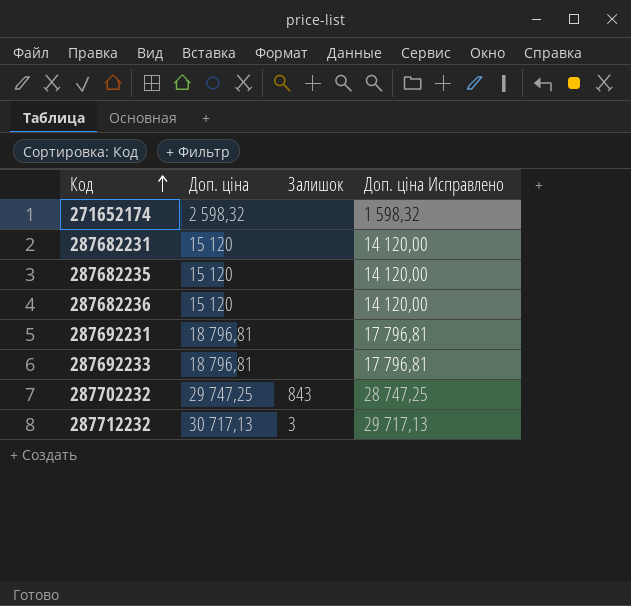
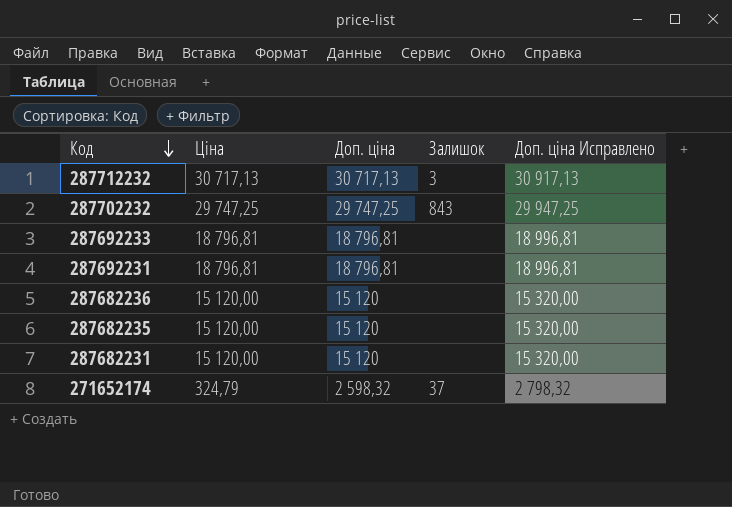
row order: Код ascending -> Код descending
column Ціна | position: none -> 2
column Доп. ціна Исправлено | formula: [Доп. ціна] - 1000 -> [Доп. ціна] + 200
271652174 | Залишок: none -> 37

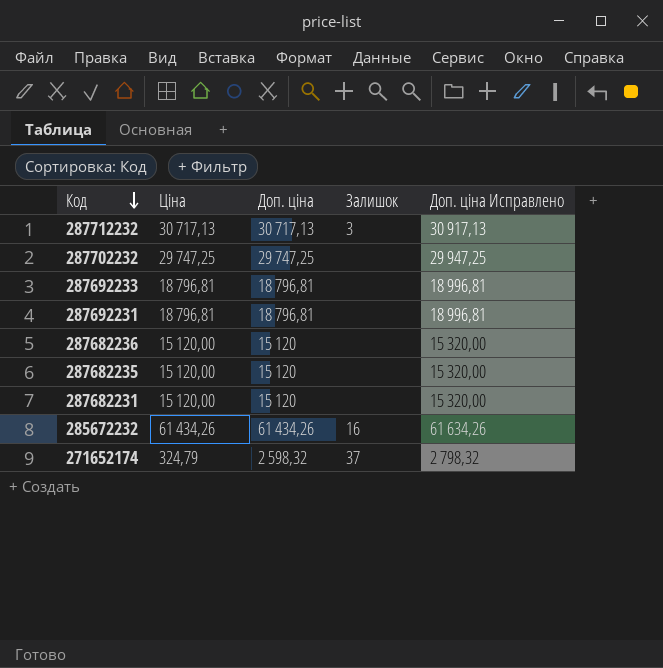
287702232 | Залишок: 843 -> none
row 285672232: none -> 61 434,26 | 61 434,26 | 16 | 61 634,26

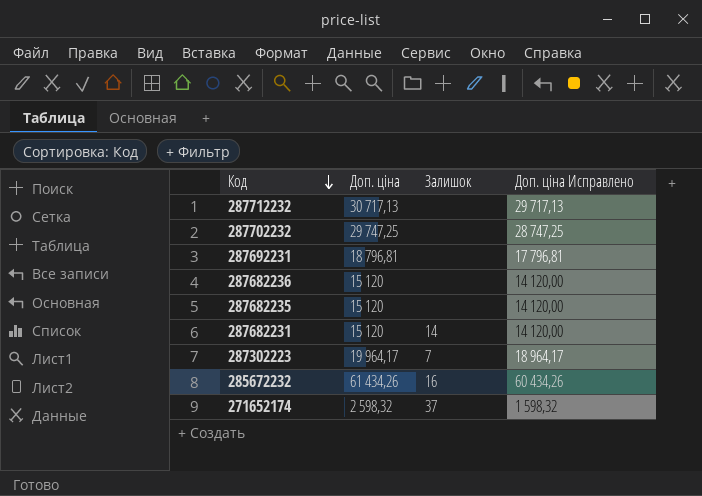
column Ціна | position: 2 -> none
column Доп. ціна Исправлено | formula: [Доп. ціна] + 200 -> [Доп. ціна] - 1000
row 287692233: 18 796,81 | 18 796,81 | none | 18 996,81 -> none
287712232 | Залишок: 3 -> none
287682231 | Залишок: none -> 14
row 287302223: none -> 19 964,17 | 7 | 18 964,17

